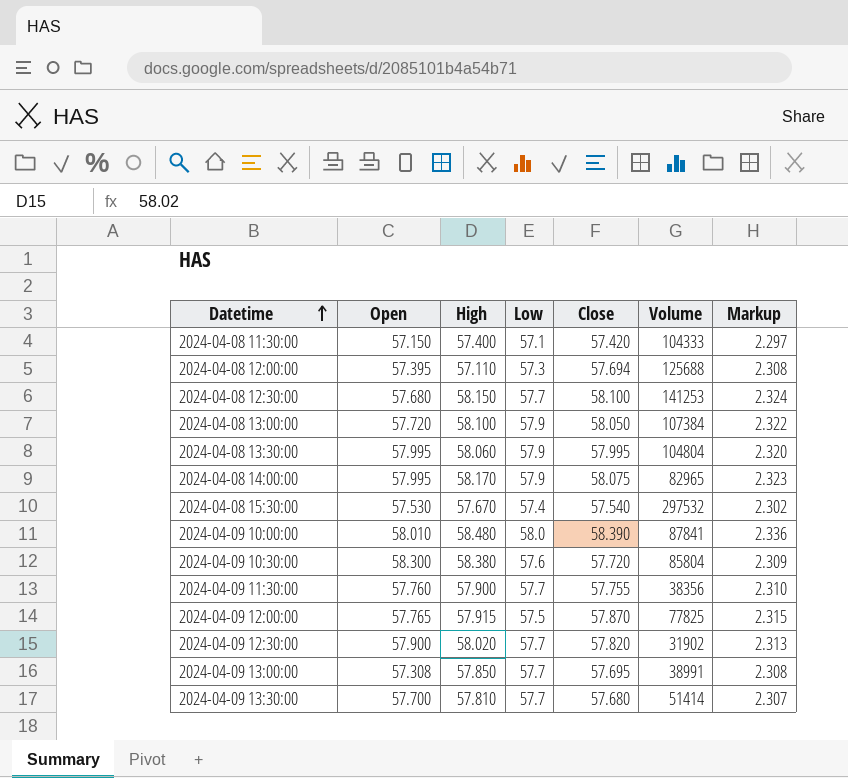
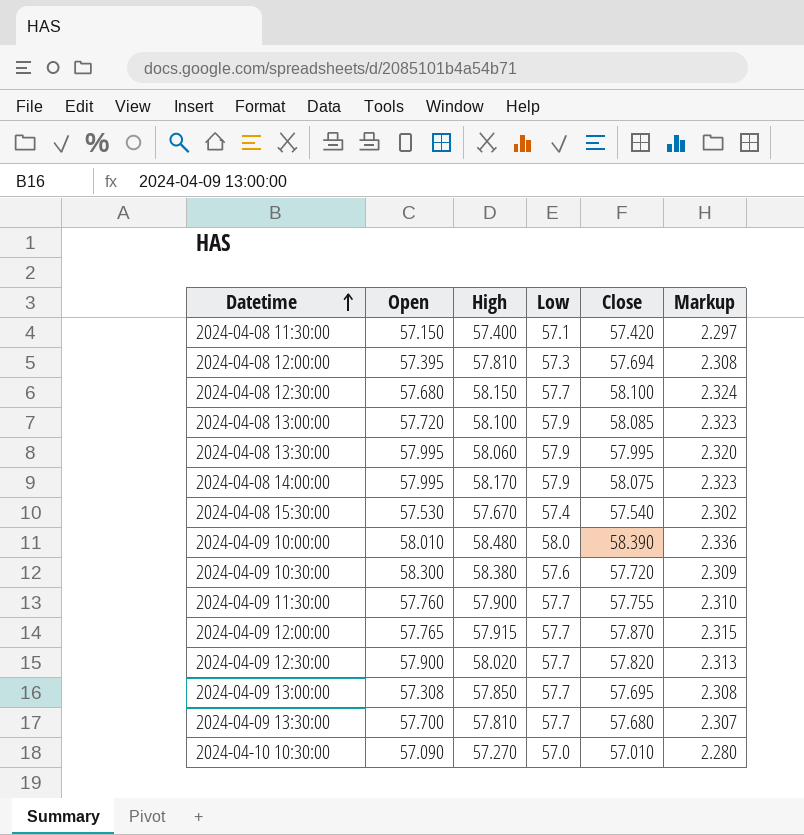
column Volume | position: 6 -> none
2024-04-08 12:00:00 | High: 57.110 -> 57.810
2024-04-08 13:00:00 | Close: 58.050 -> 58.085
2024-04-08 13:00:00 | Markup: 2.322 -> 2.323
2024-04-09 12:00:00 | Low: 57.5 -> 57.7
row 2024-04-10 10:30:00: none -> 57.090 | 57.270 | 57.0 | 57.010 | 2.280

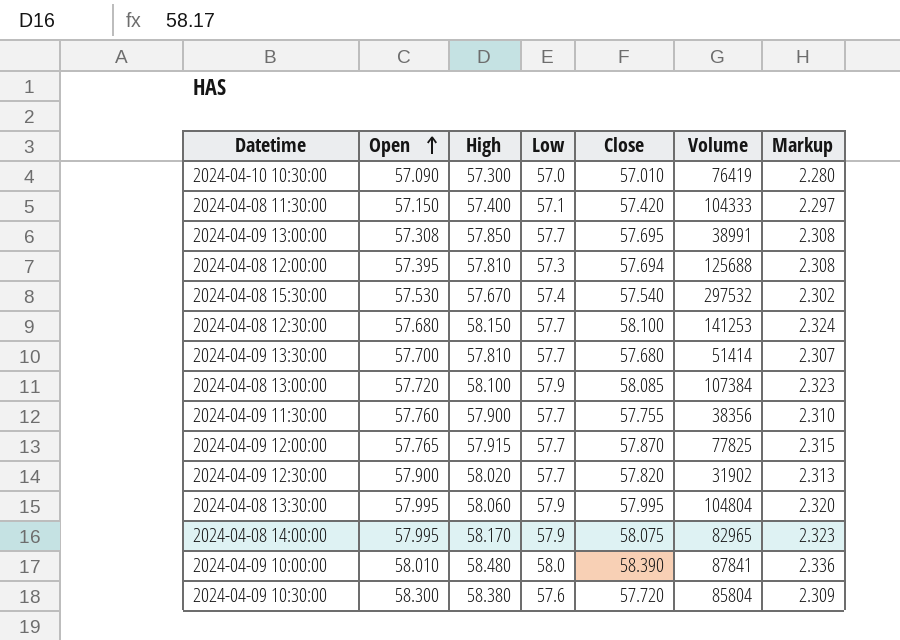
row order: Datetime ascending -> Open ascending
column Volume | position: none -> 6
2024-04-10 10:30:00 | High: 57.270 -> 57.300

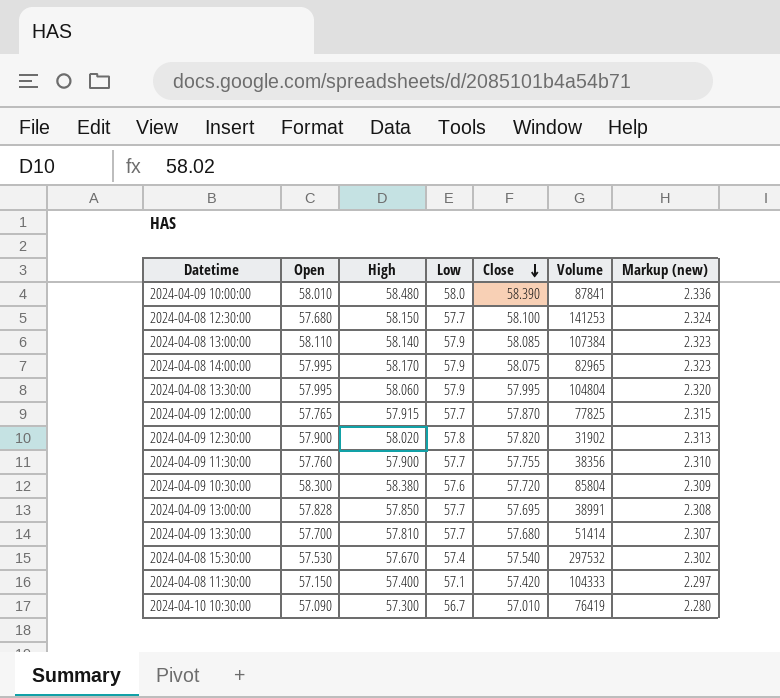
row order: Open ascending -> Close descending
column name: Markup -> Markup (new)
row 2024-04-08 12:00:00: 57.395 | 57.810 | 57.3 | 57.694 | 125688 | 2.308 -> none
2024-04-08 13:00:00 | Open: 57.720 -> 58.110
2024-04-08 13:00:00 | High: 58.100 -> 58.140
2024-04-09 12:30:00 | Low: 57.7 -> 57.8
2024-04-09 13:00:00 | Open: 57.308 -> 57.828
2024-04-10 10:30:00 | Low: 57.0 -> 56.7

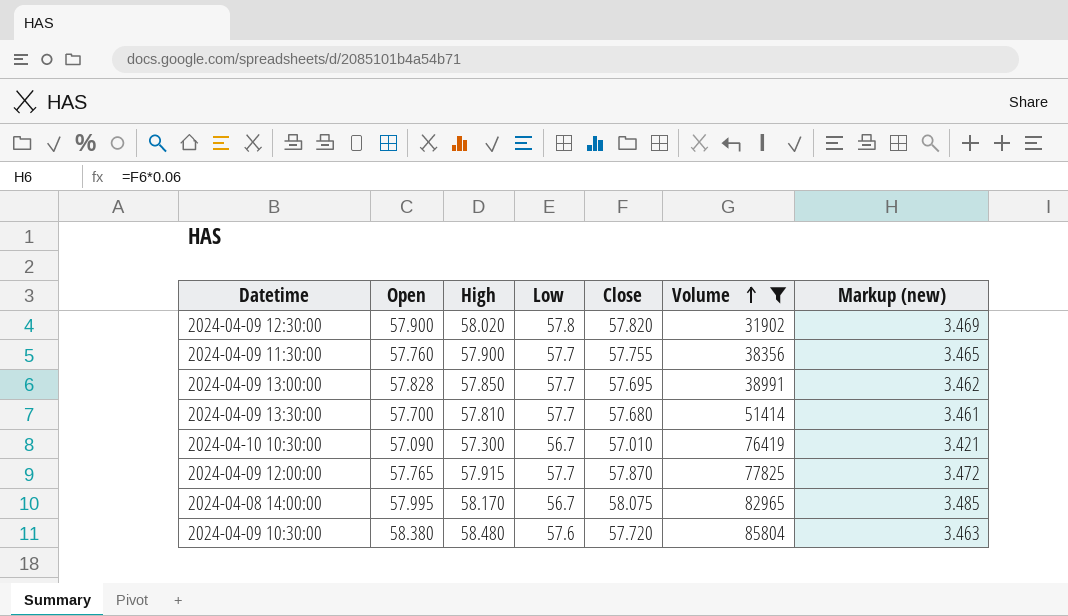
filter: none -> Volume <= 85804
row order: Close descending -> Volume ascending
column Markup (new) | formula: [Close] * 0.04 -> [Close] * 0.06
2024-04-08 14:00:00 | Low: 57.9 -> 56.7
2024-04-09 10:30:00 | Open: 58.300 -> 58.380
2024-04-09 10:30:00 | High: 58.380 -> 58.480

